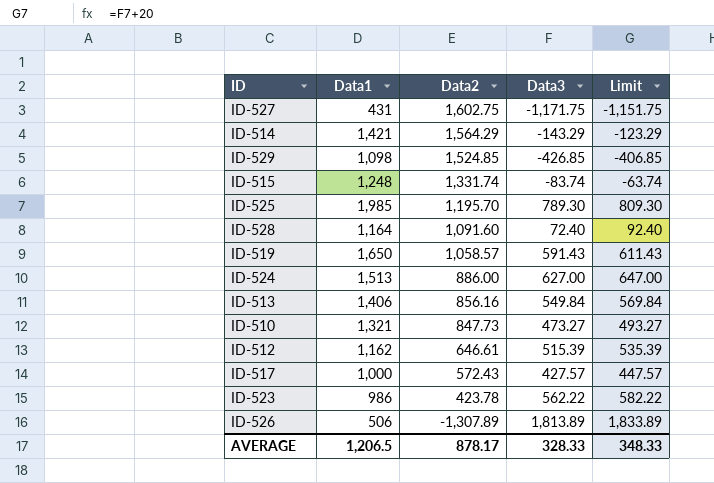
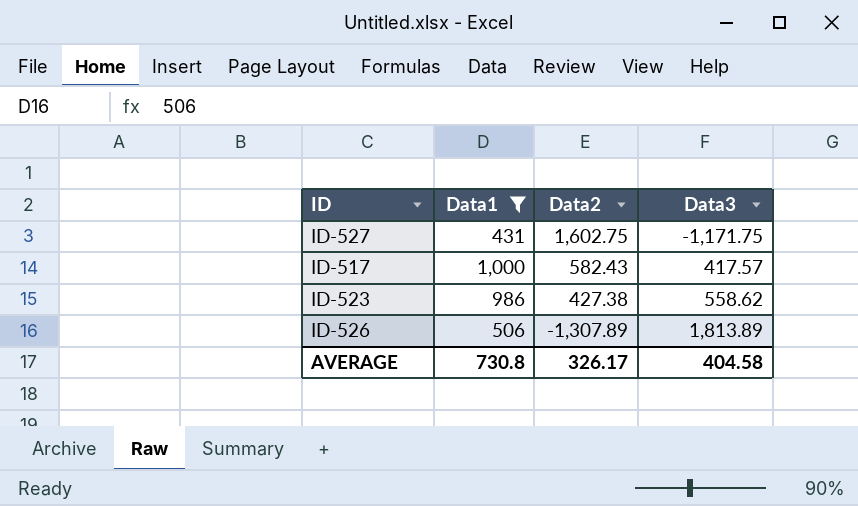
filter: none -> Data1 <= 1,000
column Limit | formula: [Data3] + 20 -> none
ID-517 | Data2: 572.43 -> 582.43
ID-517 | Data3: 427.57 -> 417.57
ID-523 | Data2: 423.78 -> 427.38
ID-523 | Data3: 562.22 -> 558.62
AVERAGE | Data1: 1,206.5 -> 730.8
AVERAGE | Data2: 878.17 -> 326.17
AVERAGE | Data3: 328.33 -> 404.58

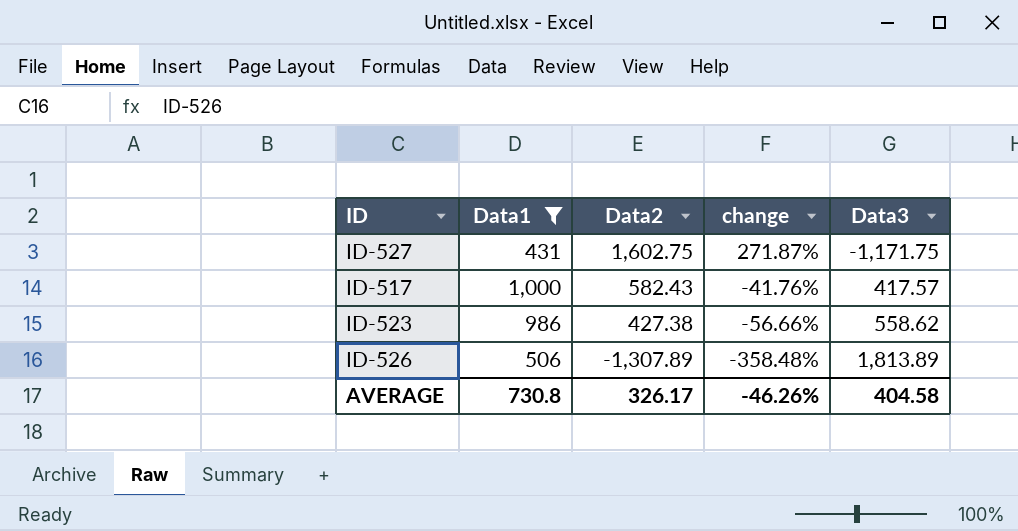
column change | formula: none -> ([Data2] - [Data1]) / [Data1]

